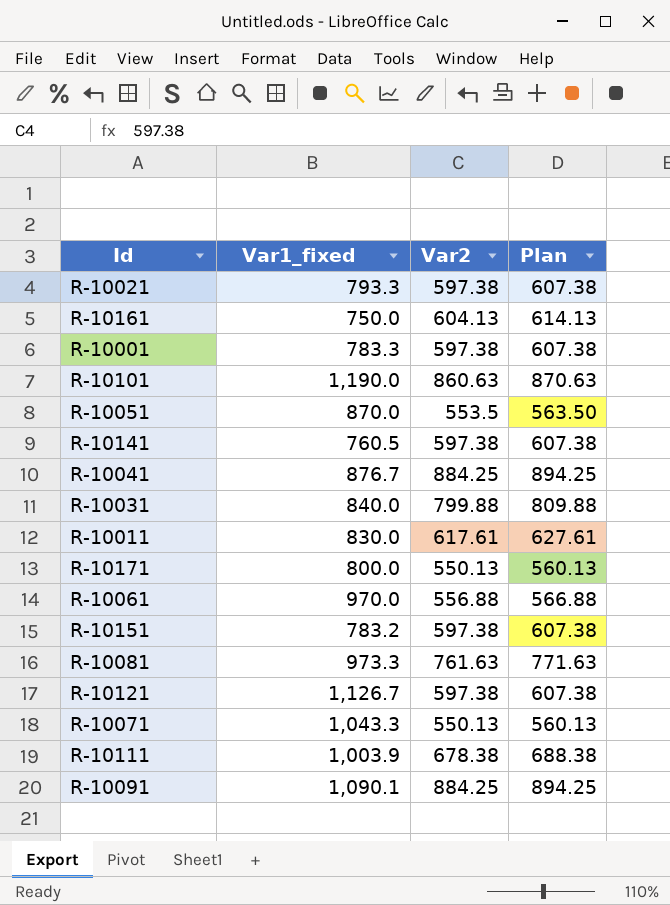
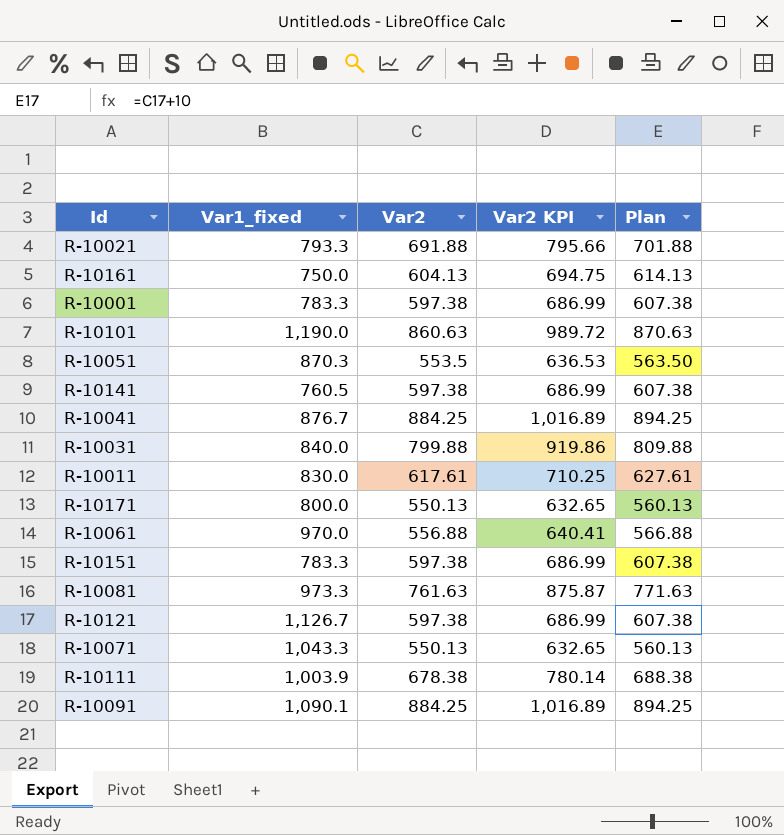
column Var2 KPI | formula: none -> [Var2] * 1.15
R-10021 | Var2: 597.38 -> 691.88
R-10021 | Plan: 607.38 -> 701.88
R-10051 | Var1_fixed: 870.0 -> 870.3
R-10151 | Var1_fixed: 783.2 -> 783.3

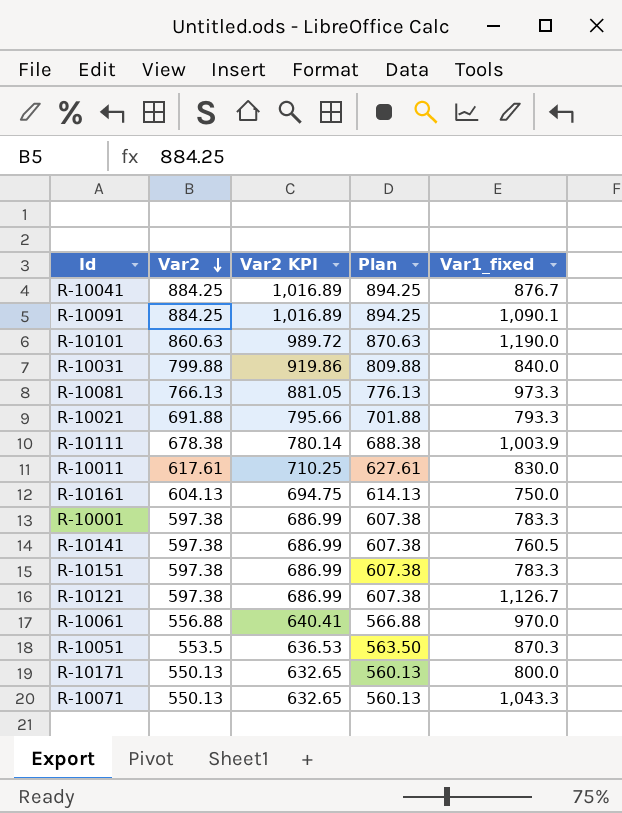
row order: none -> Var2 descending
column Var1_fixed | position: 2 -> 5
R-10081 | Var2: 761.63 -> 766.13
R-10081 | Var2 KPI: 875.87 -> 881.05
R-10081 | Plan: 771.63 -> 776.13

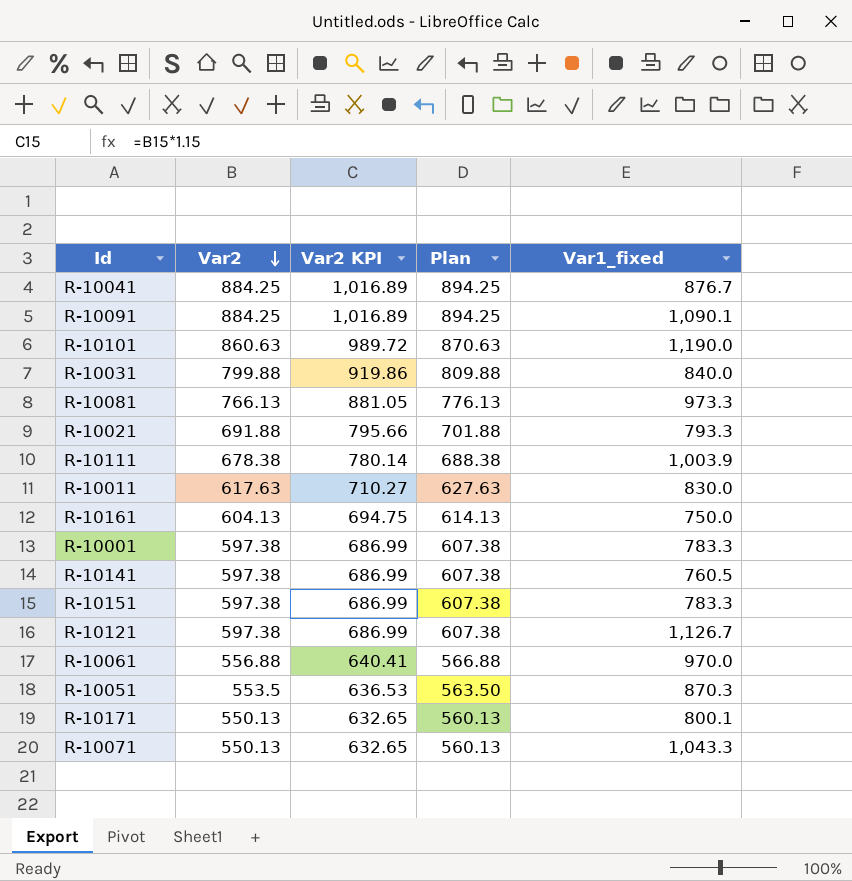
R-10011 | Var2: 617.61 -> 617.63
R-10011 | Var2 KPI: 710.25 -> 710.27
R-10011 | Plan: 627.61 -> 627.63
R-10171 | Var1_fixed: 800.0 -> 800.1

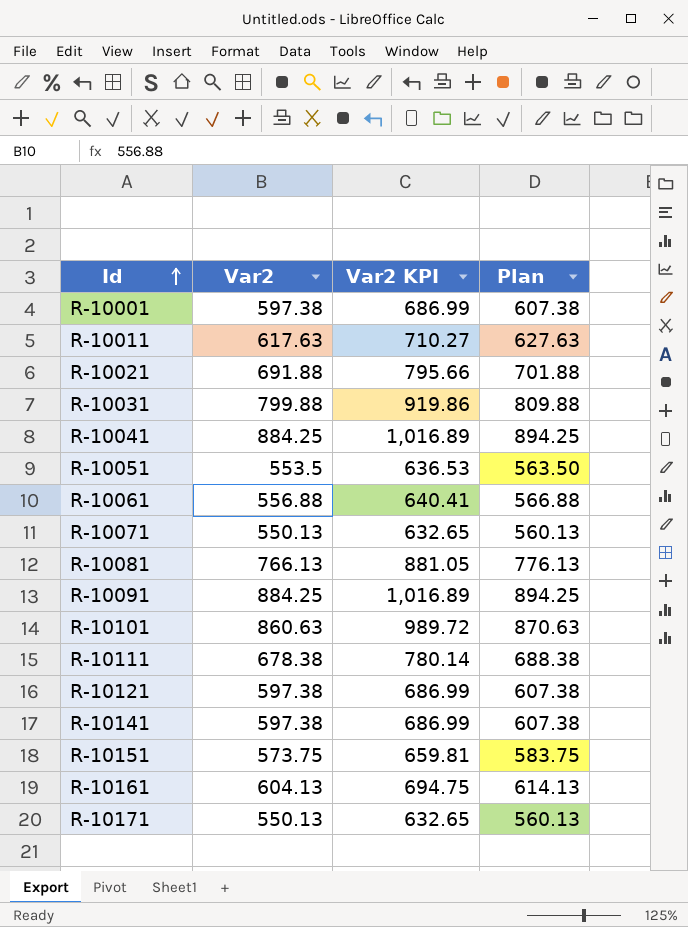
row order: Var2 descending -> Id ascending
column Var1_fixed | position: 5 -> none
R-10151 | Var2: 597.38 -> 573.75
R-10151 | Var2 KPI: 686.99 -> 659.81
R-10151 | Plan: 607.38 -> 583.75

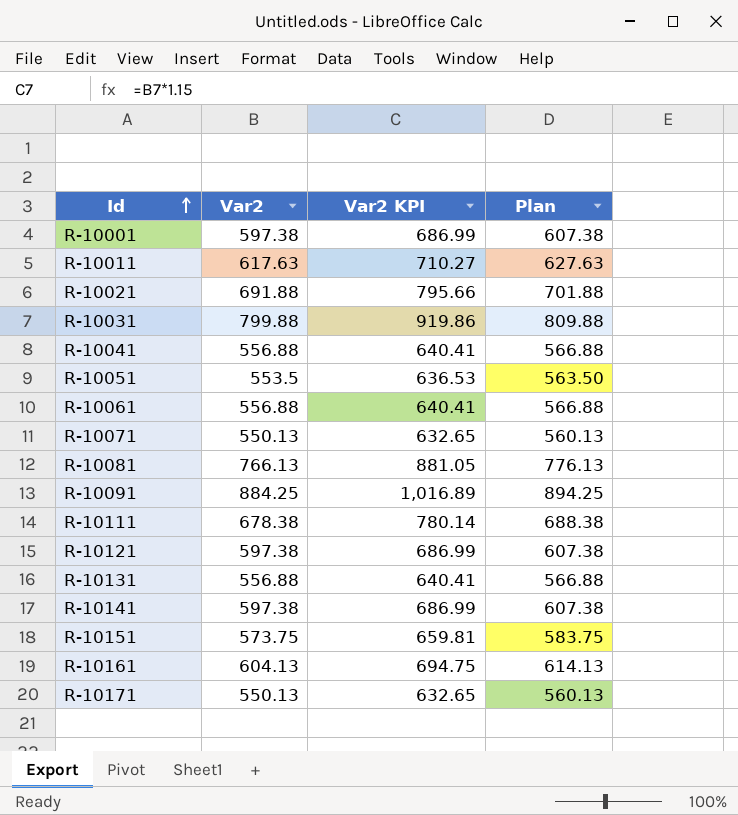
row R-10101: 860.63 | 989.72 | 870.63 -> none
R-10041 | Var2: 884.25 -> 556.88
R-10041 | Var2 KPI: 1,016.89 -> 640.41
R-10041 | Plan: 894.25 -> 566.88
row R-10131: none -> 556.88 | 640.41 | 566.88

